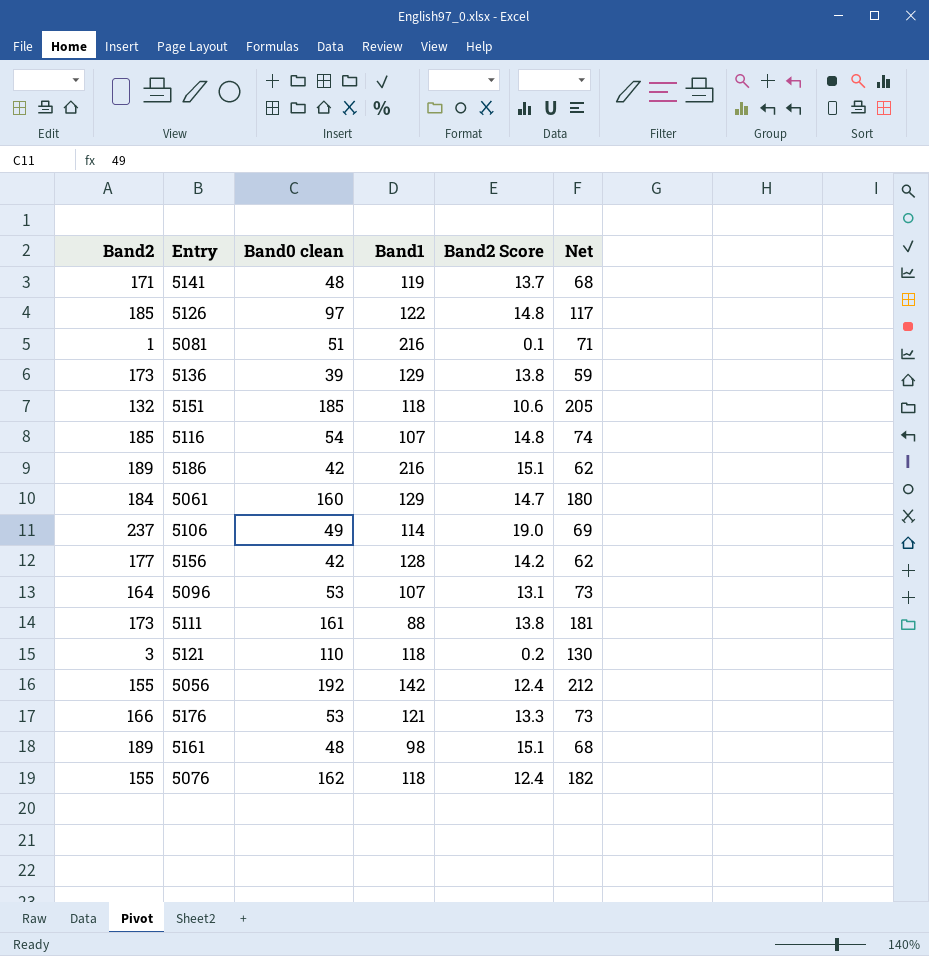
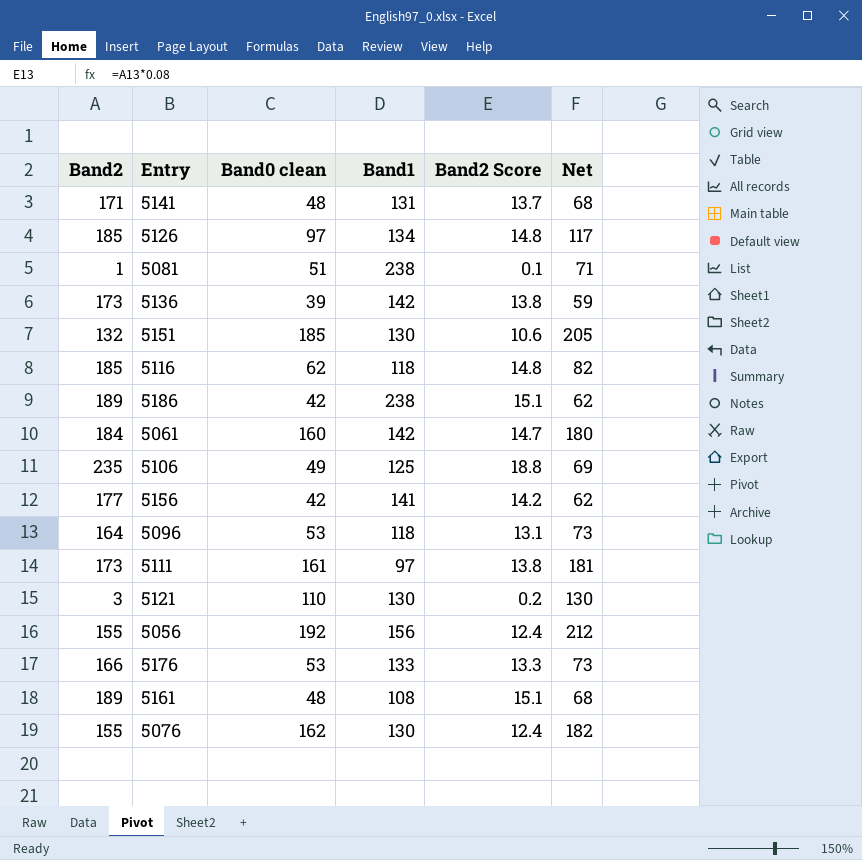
5141 | Band1: 119 -> 131
5126 | Band1: 122 -> 134
5081 | Band1: 216 -> 238
5136 | Band1: 129 -> 142
5151 | Band1: 118 -> 130
5116 | Band0 clean: 54 -> 62
5116 | Band1: 107 -> 118
5116 | Net: 74 -> 82
5186 | Band1: 216 -> 238
5061 | Band1: 129 -> 142
5106 | Band2: 237 -> 235
5106 | Band1: 114 -> 125
5106 | Band2 Score: 19.0 -> 18.8
5156 | Band1: 128 -> 141
5096 | Band1: 107 -> 118
5111 | Band1: 88 -> 97
5121 | Band1: 118 -> 130
5056 | Band1: 142 -> 156
5176 | Band1: 121 -> 133
5161 | Band1: 98 -> 108
5076 | Band1: 118 -> 130

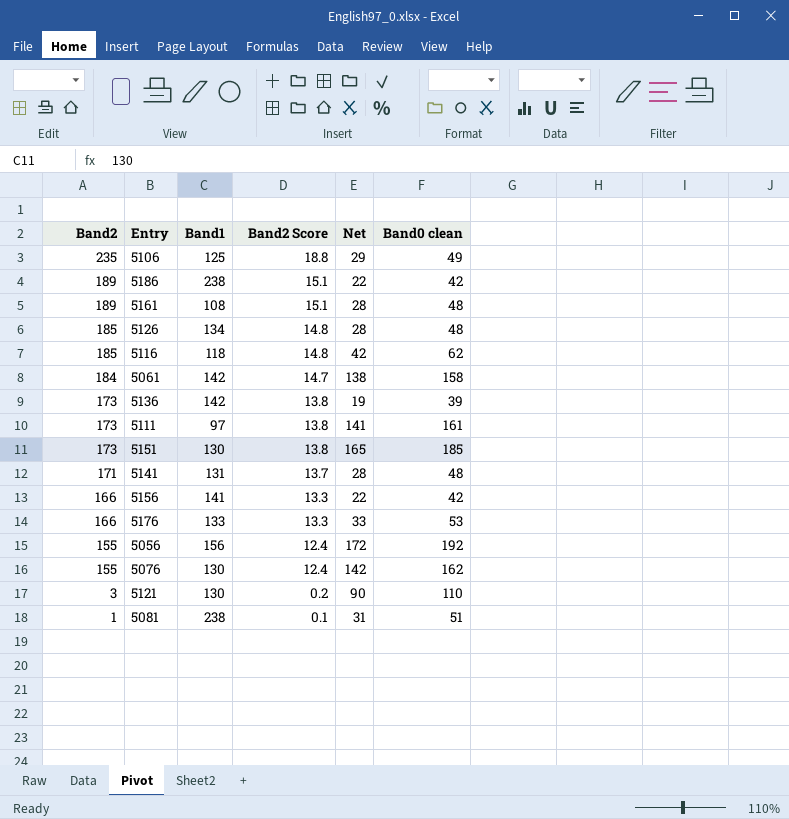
row order: none -> Band2 descending
column Net | formula: [Band0 clean] + 20 -> [Band0 clean] - 20
column Band0 clean | position: 3 -> 6
row 5096: 164 | 53 | 118 | 13.1 | 73 -> none
5126 | Band0 clean: 97 -> 48
5061 | Band0 clean: 160 -> 158
5151 | Band2: 132 -> 173
5151 | Band2 Score: 10.6 -> 13.8
5156 | Band2: 177 -> 166
5156 | Band2 Score: 14.2 -> 13.3

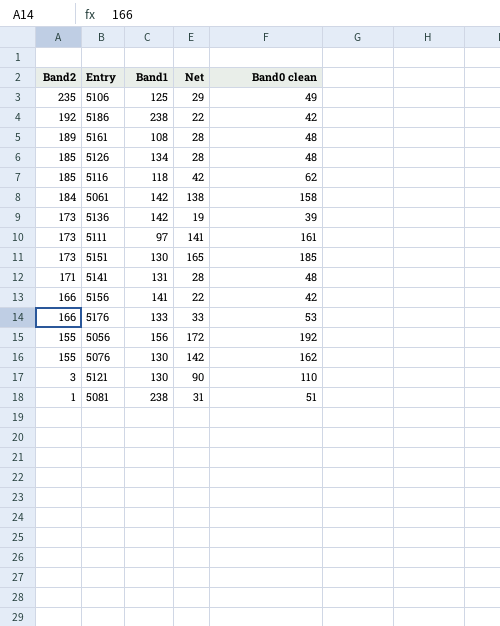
column Band2 Score | formula: [Band2] * 0.08 -> none
5186 | Band2: 189 -> 192

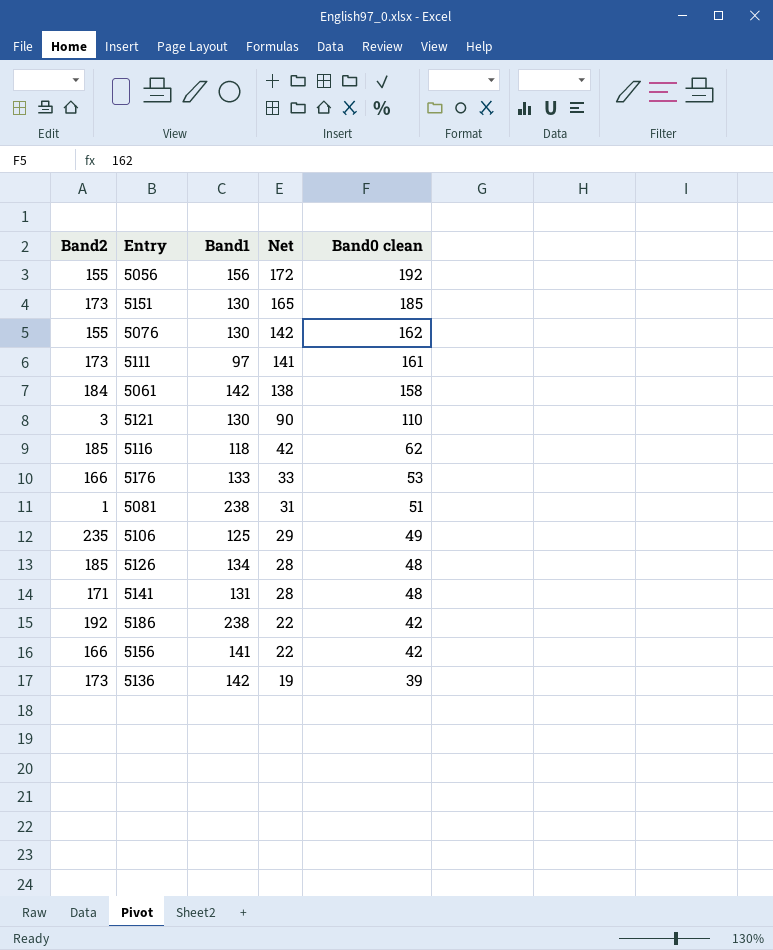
row order: Band2 descending -> Net descending
row 5161: 189 | 108 | 28 | 48 -> none

